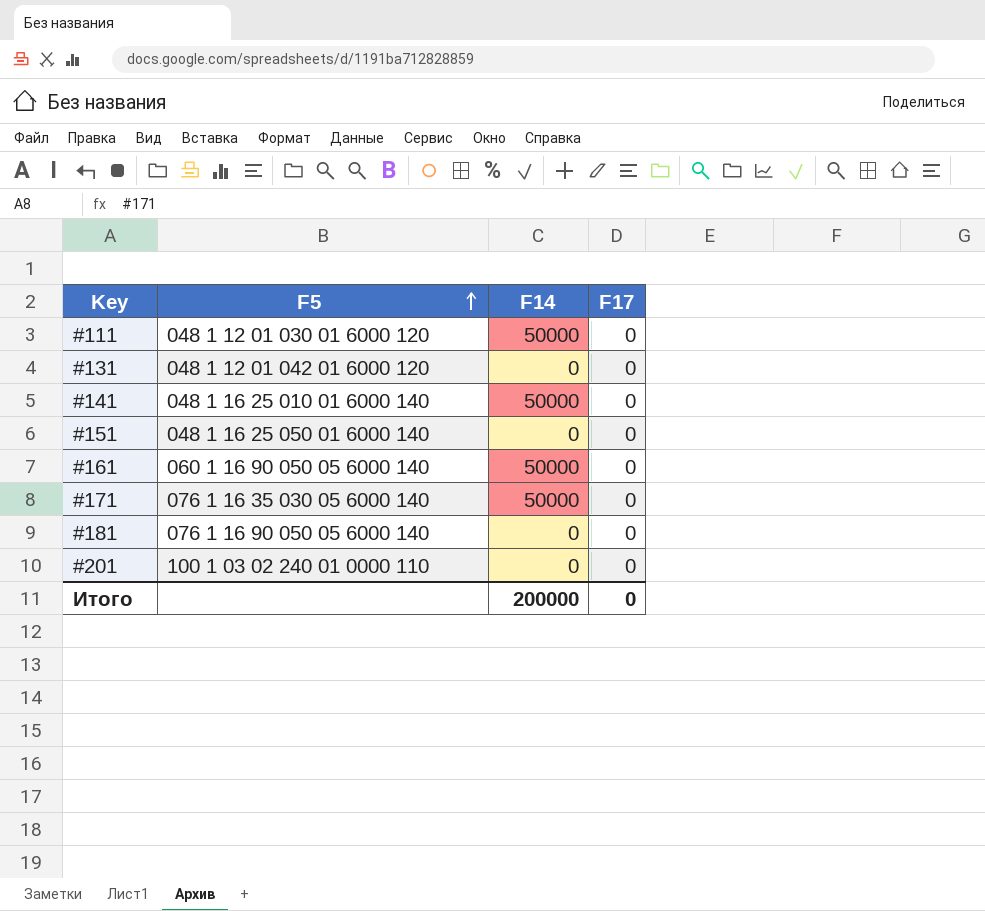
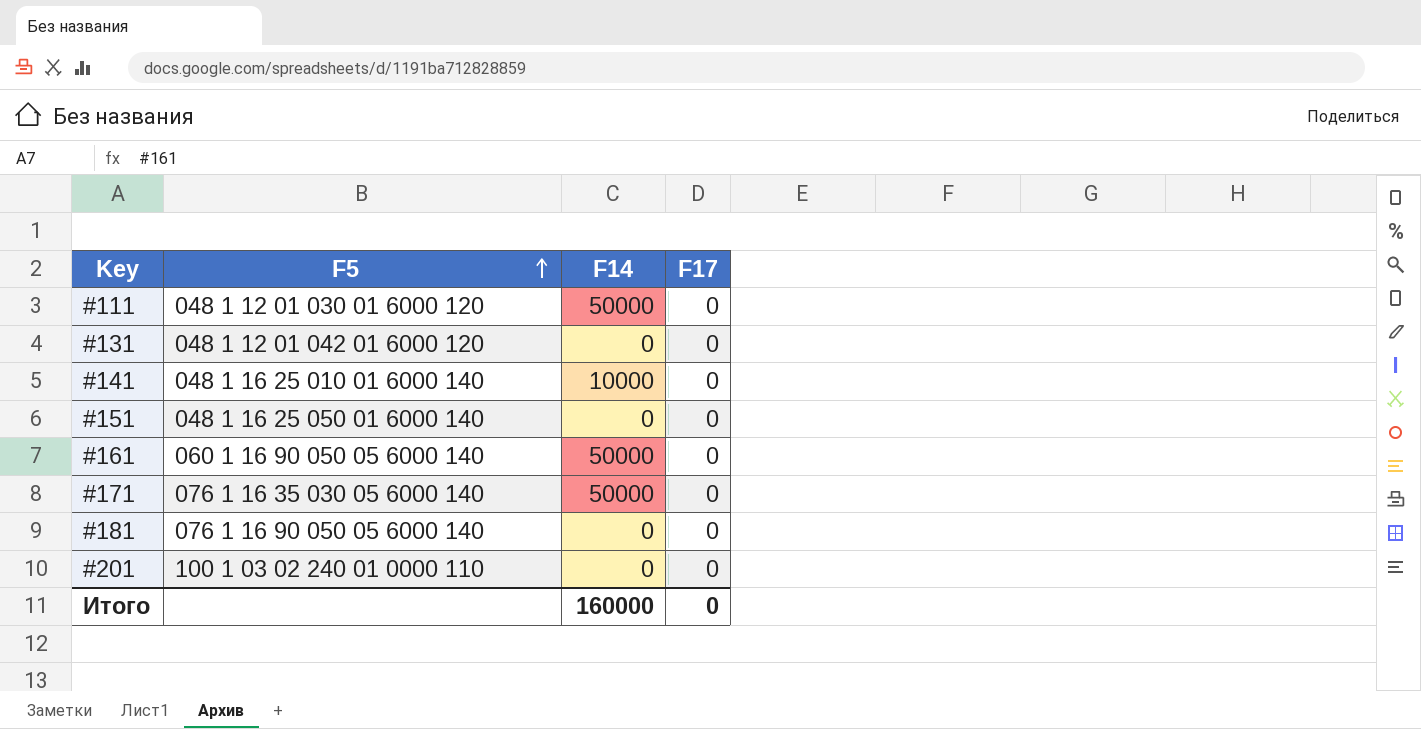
#141 | F14: 50000 -> 10000
Итого | F14: 200000 -> 160000

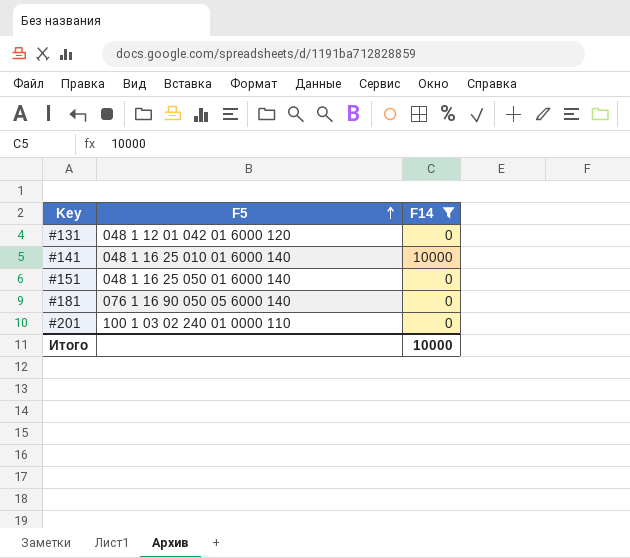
filter: none -> F14 != 50000
column F17 | position: 4 -> none
Итого | F14: 160000 -> 10000

